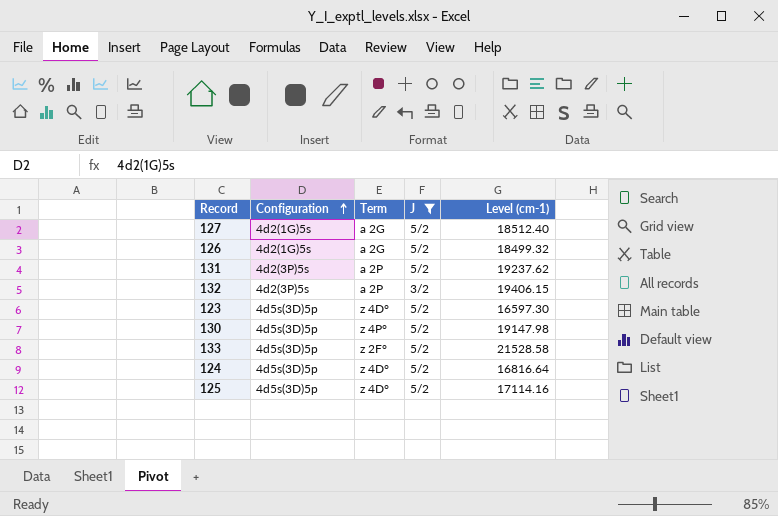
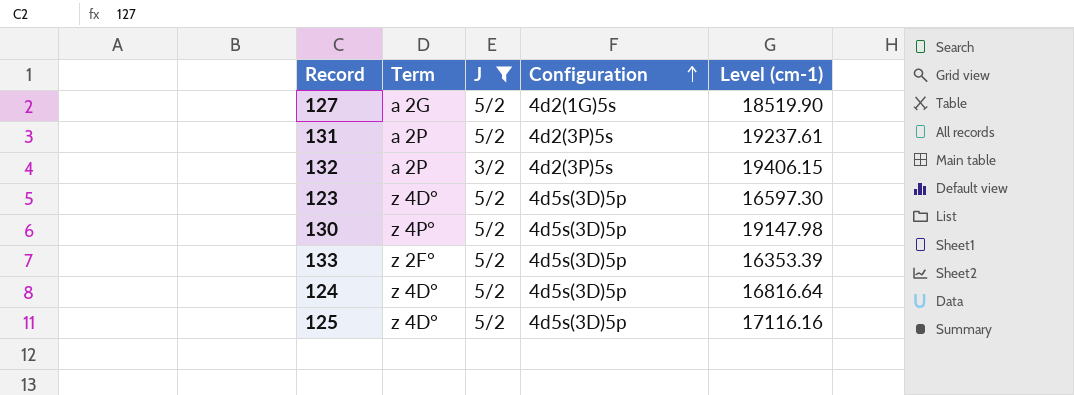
column Configuration | position: 2 -> 4
row 126: 4d2(1G)5s | a 2G | 5/2 | 18499.32 -> none
127 | Level (cm-1): 18512.40 -> 18519.90
131 | Level (cm-1): 19237.62 -> 19237.61
133 | Level (cm-1): 21528.58 -> 16353.39
125 | Level (cm-1): 17114.16 -> 17116.16

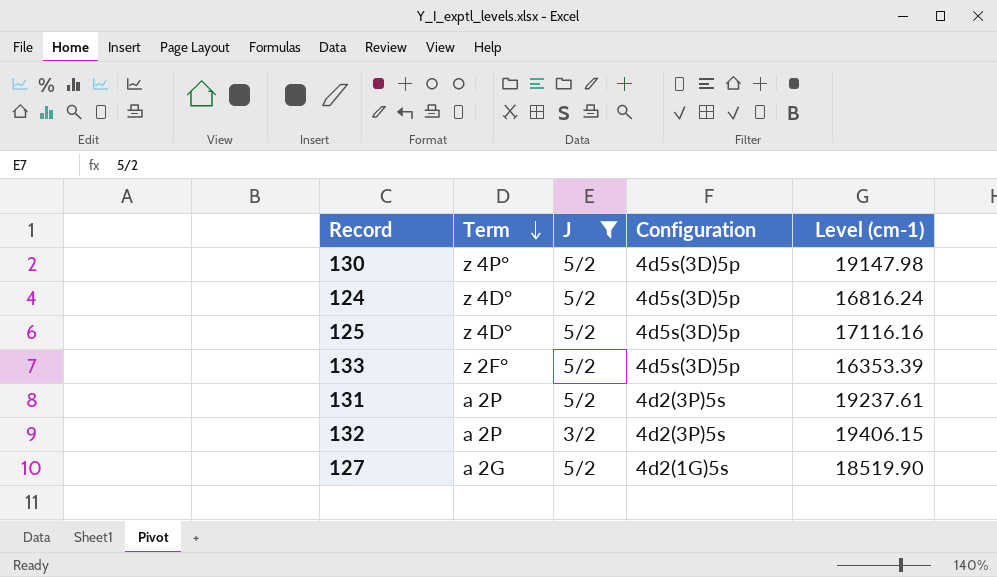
row order: Configuration ascending -> Term descending
row 123: z 4D° | 5/2 | 4d5s(3D)5p | 16597.30 -> none
124 | Level (cm-1): 16816.64 -> 16816.24

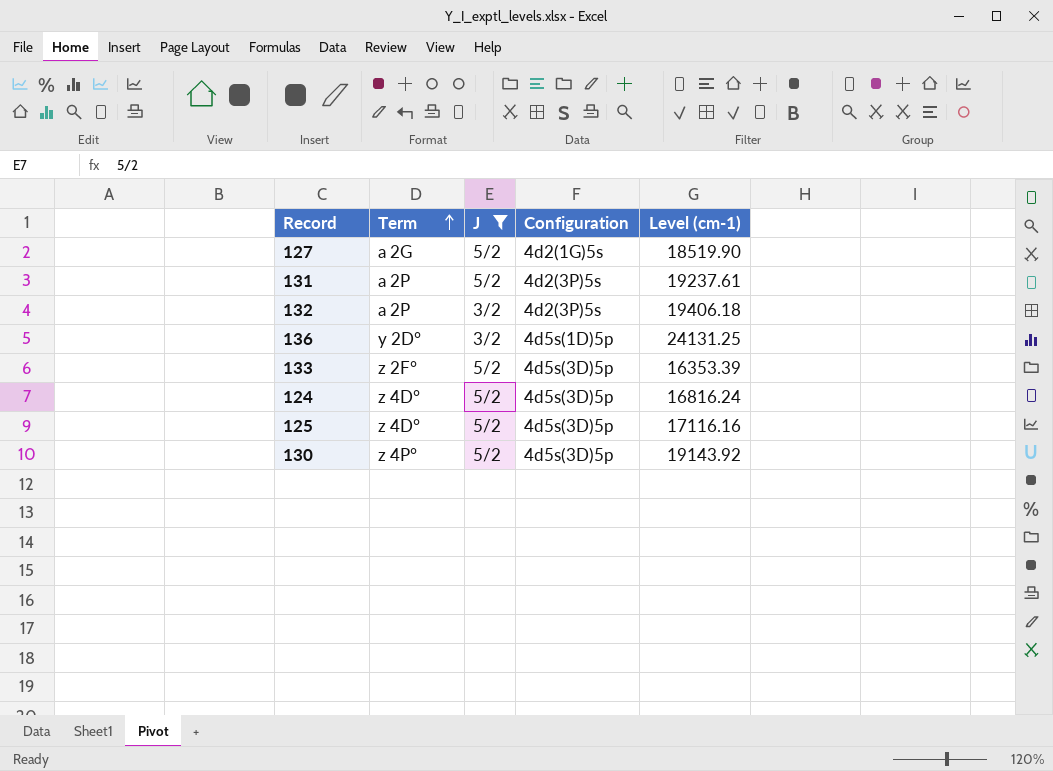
row order: Term descending -> Term ascending
132 | Level (cm-1): 19406.15 -> 19406.18
row 136: none -> y 2D° | 3/2 | 4d5s(1D)5p | 24131.25
130 | Level (cm-1): 19147.98 -> 19143.92

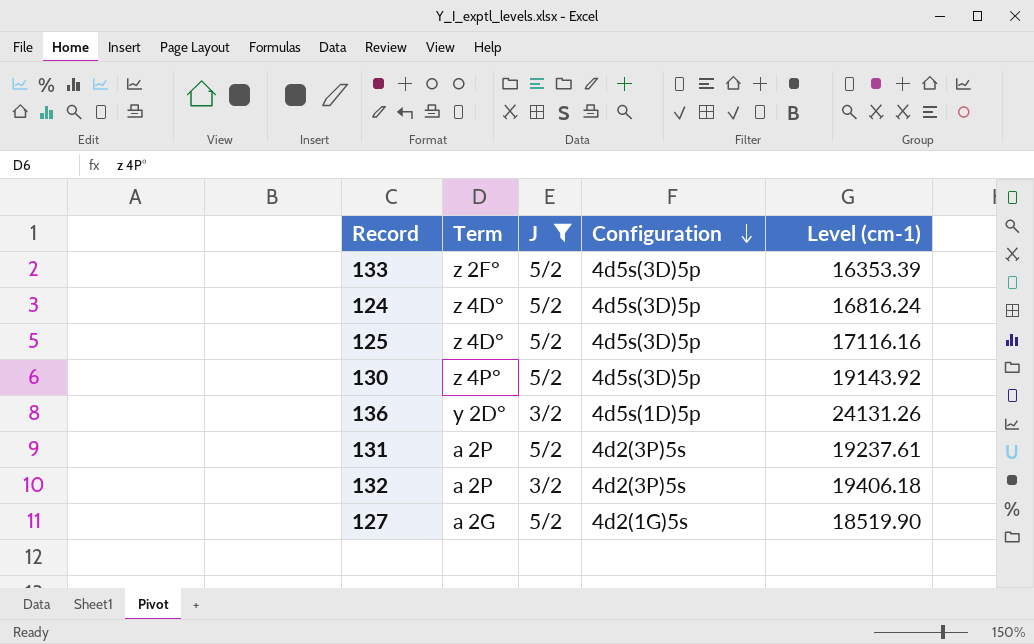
row order: Term ascending -> Configuration descending
136 | Level (cm-1): 24131.25 -> 24131.26

